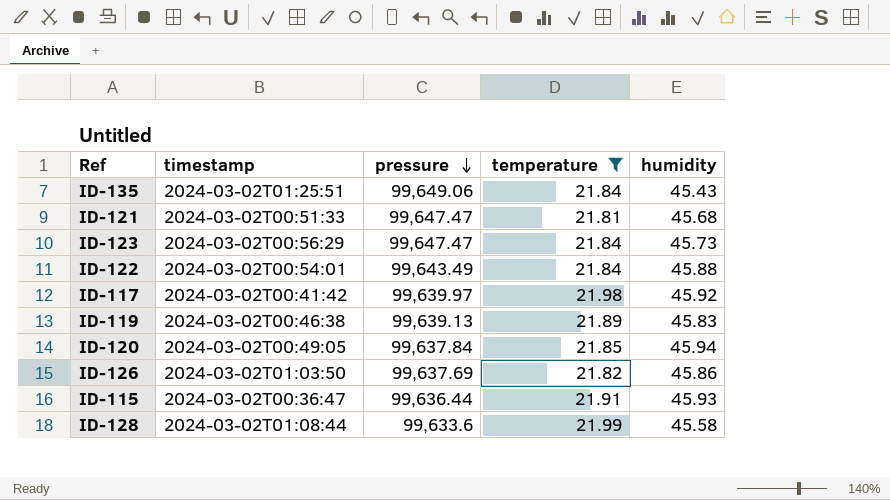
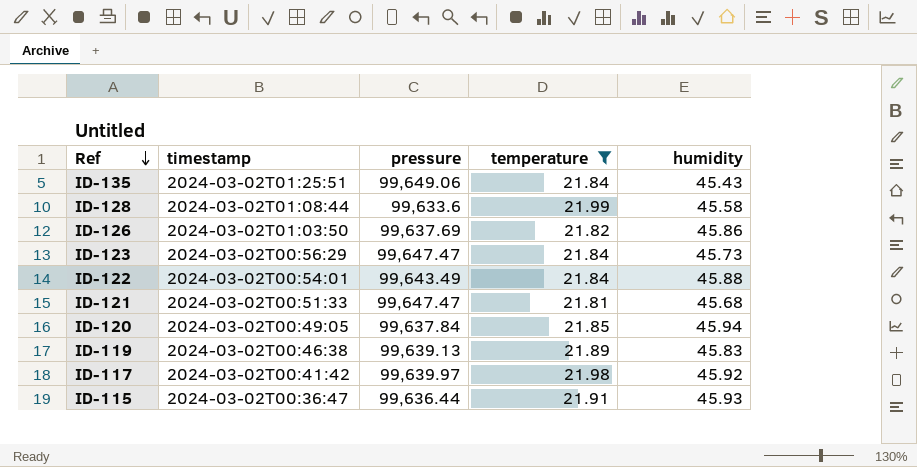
row order: pressure descending -> Ref descending

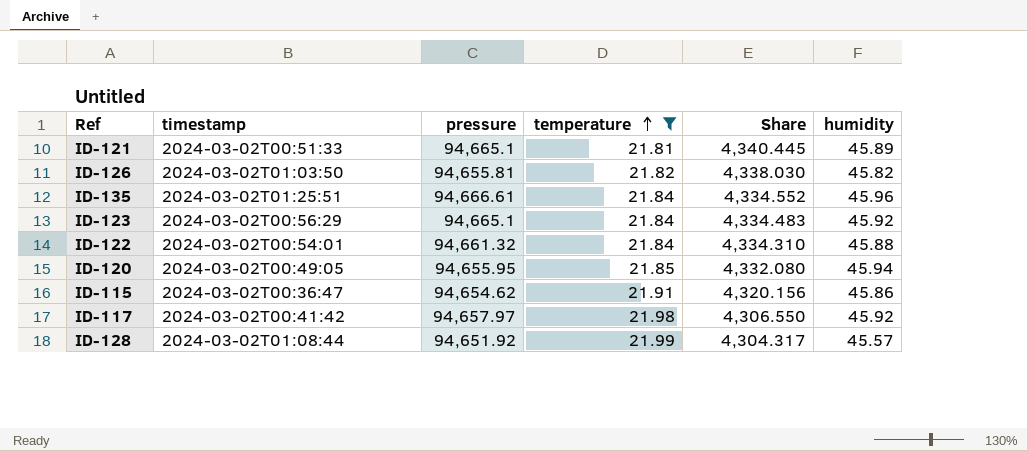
row order: Ref descending -> temperature ascending
column Share | formula: none -> [pressure] / [temperature]
row ID-119: 2024-03-02T00:46:38 | 99,639.13 | 21.89 | 45.83 -> none
ID-121 | pressure: 99,647.47 -> 94,665.1
ID-121 | humidity: 45.68 -> 45.89
ID-126 | pressure: 99,637.69 -> 94,655.81
ID-126 | humidity: 45.86 -> 45.82
ID-135 | pressure: 99,649.06 -> 94,666.61
ID-135 | humidity: 45.43 -> 45.96
ID-123 | pressure: 99,647.47 -> 94,665.1
ID-123 | humidity: 45.73 -> 45.92
ID-122 | pressure: 99,643.49 -> 94,661.32
ID-120 | pressure: 99,637.84 -> 94,655.95
ID-115 | pressure: 99,636.44 -> 94,654.62
ID-115 | humidity: 45.93 -> 45.86
ID-117 | pressure: 99,639.97 -> 94,657.97
ID-128 | pressure: 99,633.6 -> 94,651.92
ID-128 | humidity: 45.58 -> 45.57

